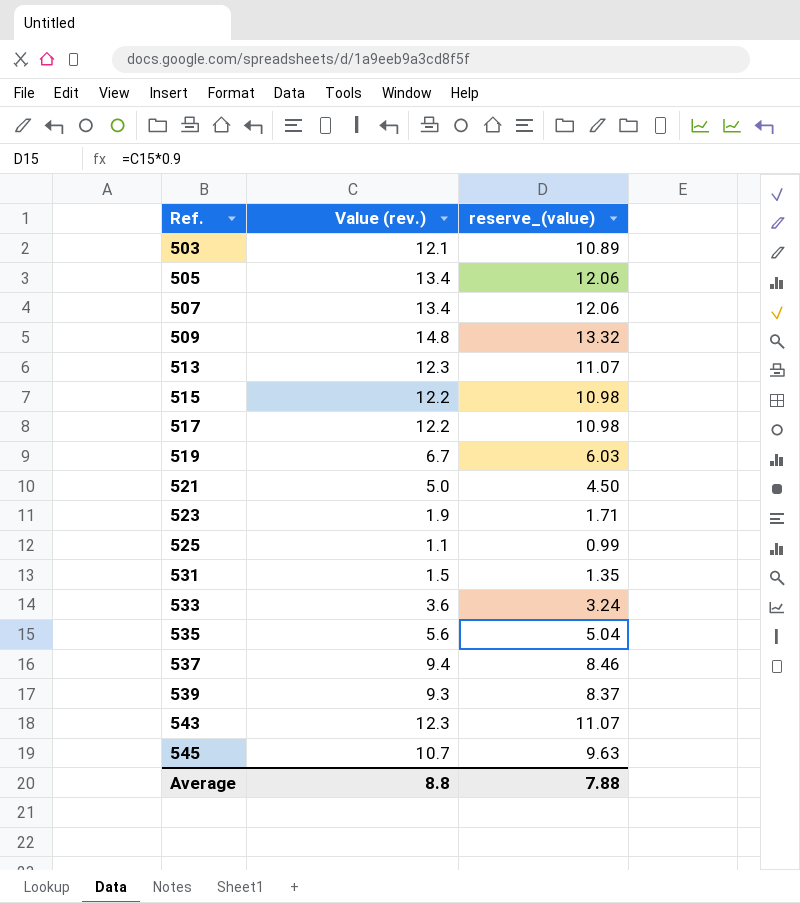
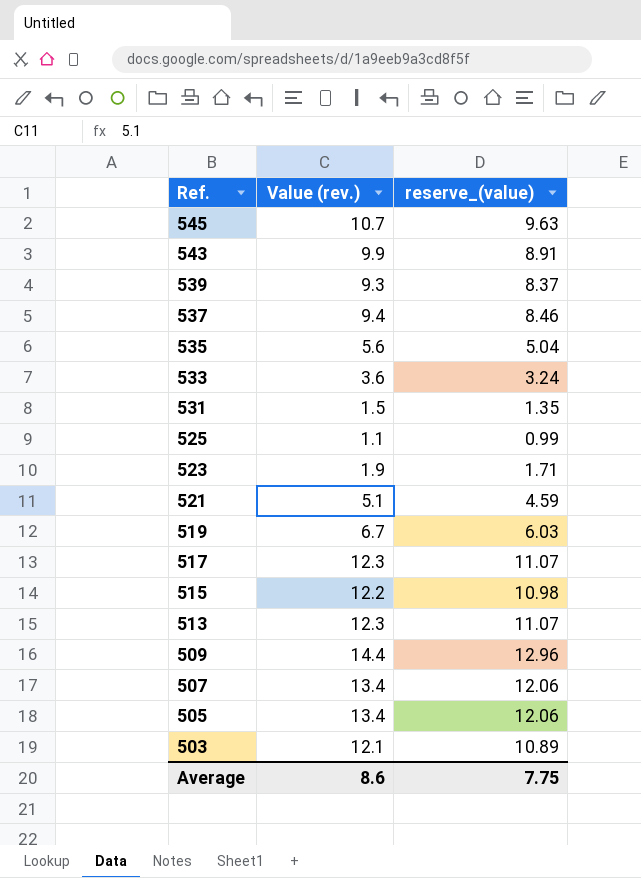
row order: Ref. ascending -> Ref. descending
543 | Value (rev.): 12.3 -> 9.9
543 | reserve_(value): 11.07 -> 8.91
521 | Value (rev.): 5.0 -> 5.1
521 | reserve_(value): 4.50 -> 4.59
517 | Value (rev.): 12.2 -> 12.3
517 | reserve_(value): 10.98 -> 11.07
509 | Value (rev.): 14.8 -> 14.4
509 | reserve_(value): 13.32 -> 12.96
Average | Value (rev.): 8.8 -> 8.6
Average | reserve_(value): 7.88 -> 7.75

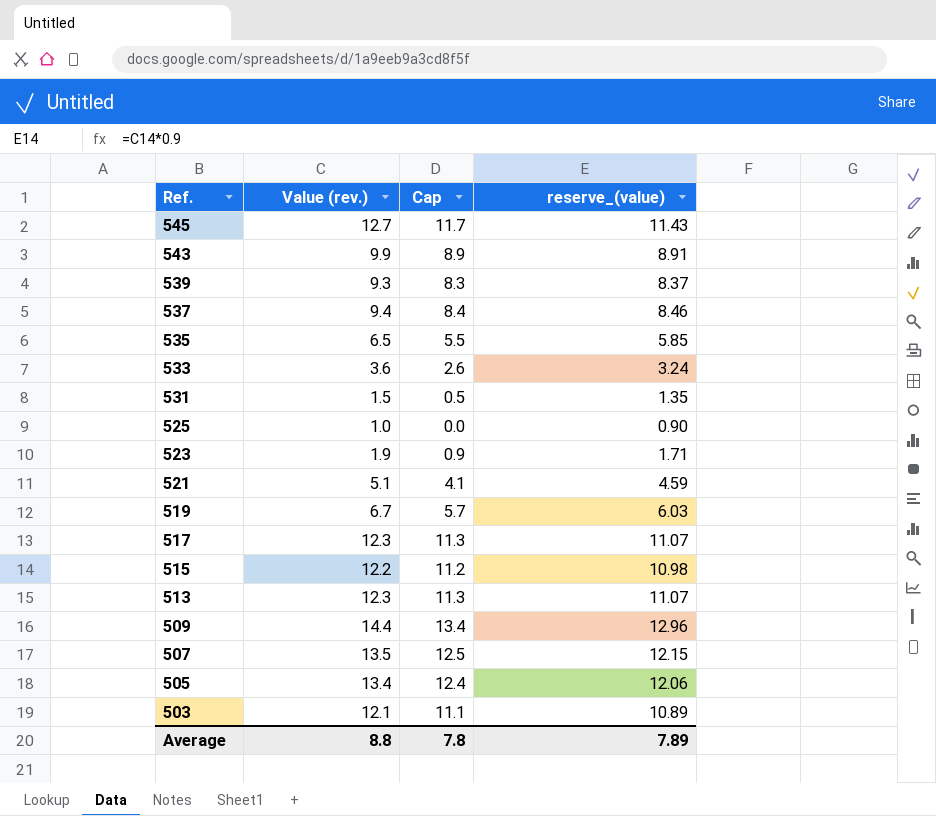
column Cap | formula: none -> [Value (rev.)] - 1
545 | Value (rev.): 10.7 -> 12.7
545 | reserve_(value): 9.63 -> 11.43
535 | Value (rev.): 5.6 -> 6.5
535 | reserve_(value): 5.04 -> 5.85
525 | Value (rev.): 1.1 -> 1.0
525 | reserve_(value): 0.99 -> 0.90
507 | Value (rev.): 13.4 -> 13.5
507 | reserve_(value): 12.06 -> 12.15
Average | Value (rev.): 8.6 -> 8.8
Average | reserve_(value): 7.75 -> 7.89

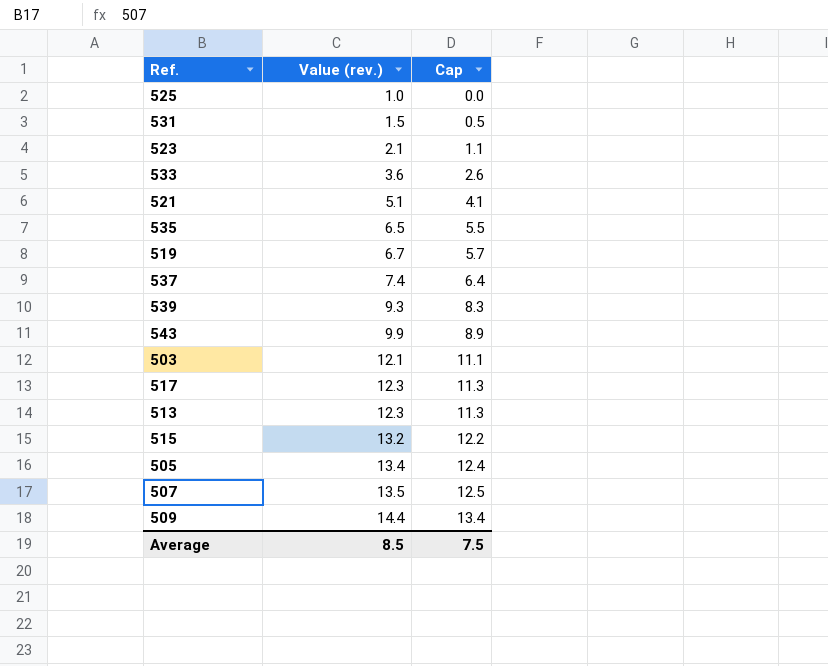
row order: Ref. descending -> Value (rev.) ascending
column reserve_(value) | formula: [Value (rev.)] * 0.9 -> none
row 545: 12.7 | 11.7 | 11.43 -> none
523 | Value (rev.): 1.9 -> 2.1
523 | Cap: 0.9 -> 1.1
537 | Value (rev.): 9.4 -> 7.4
537 | Cap: 8.4 -> 6.4
515 | Value (rev.): 12.2 -> 13.2
515 | Cap: 11.2 -> 12.2
Average | Value (rev.): 8.8 -> 8.5
Average | Cap: 7.8 -> 7.5

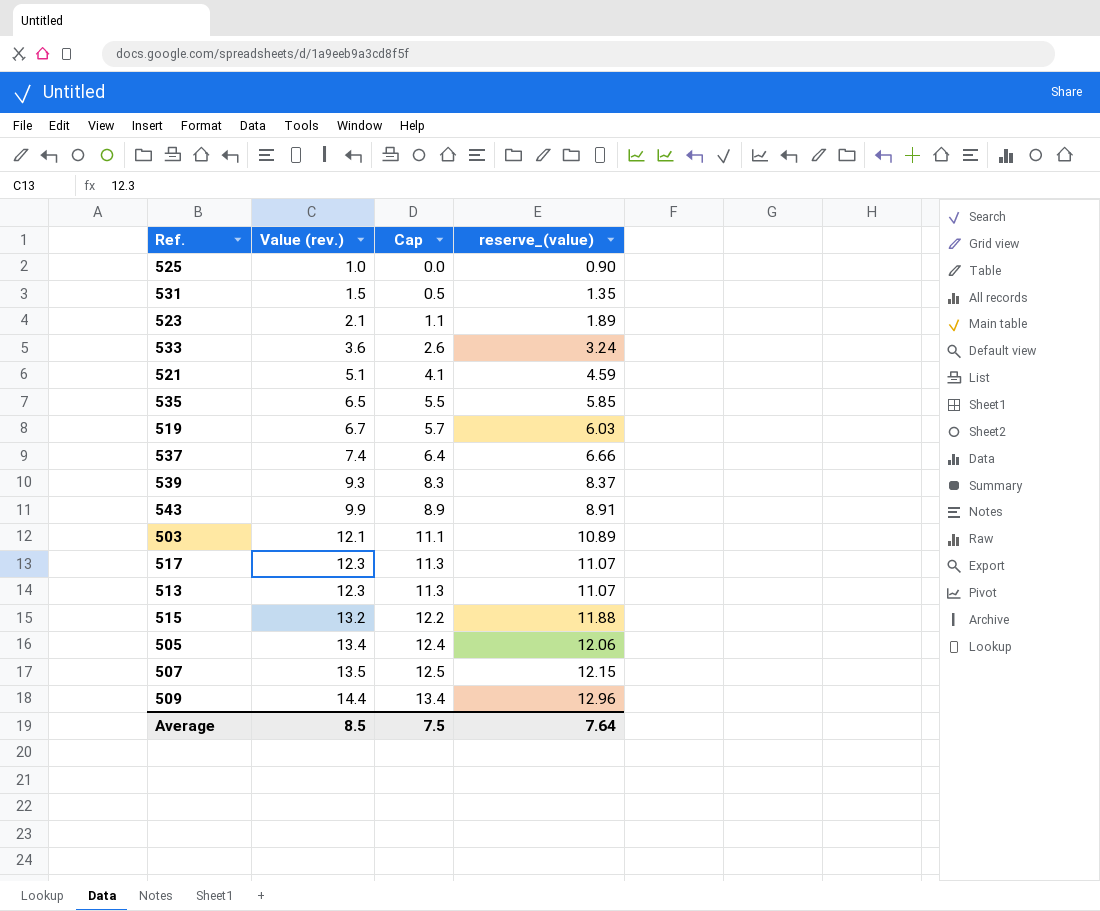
column reserve_(value) | formula: none -> [Value (rev.)] * 0.9

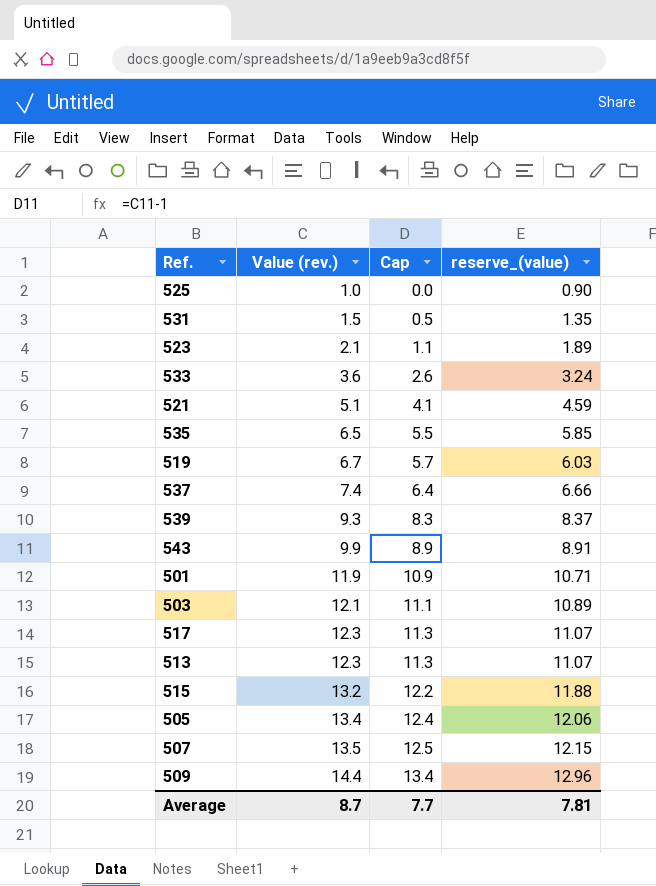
row 501: none -> 11.9 | 10.9 | 10.71
Average | Value (rev.): 8.5 -> 8.7
Average | Cap: 7.5 -> 7.7
Average | reserve_(value): 7.64 -> 7.81

